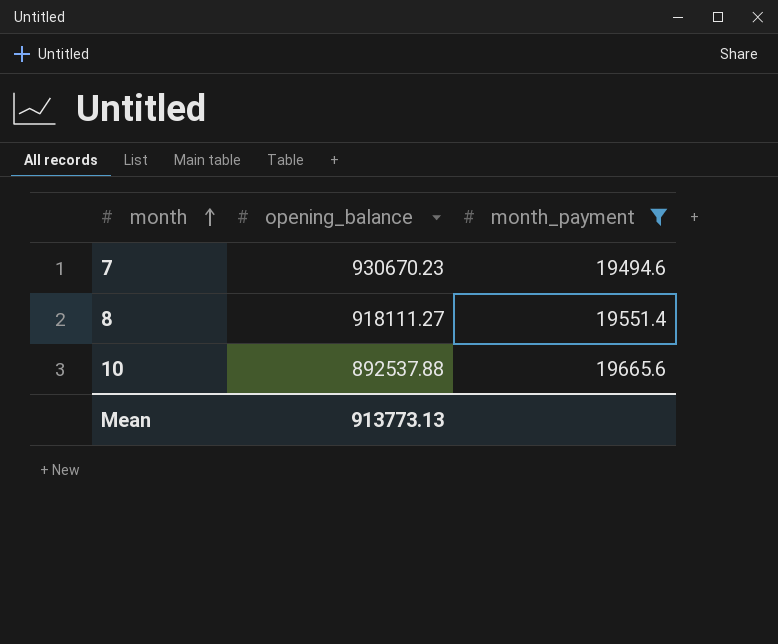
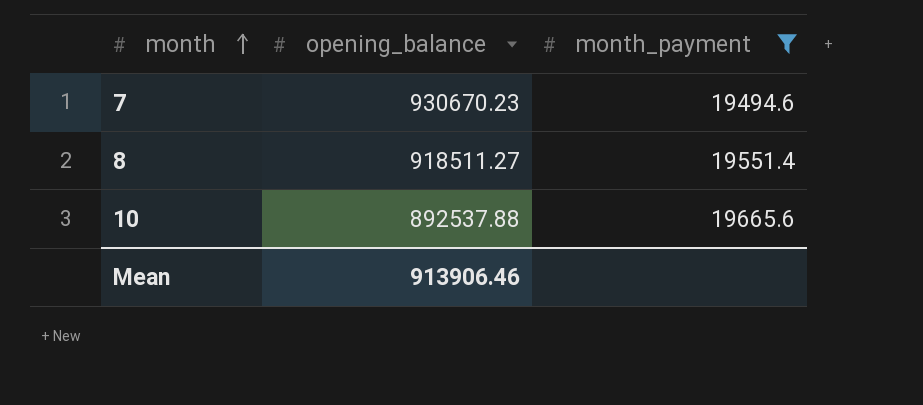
8 | opening_balance: 918111.27 -> 918511.27
Mean | opening_balance: 913773.13 -> 913906.46

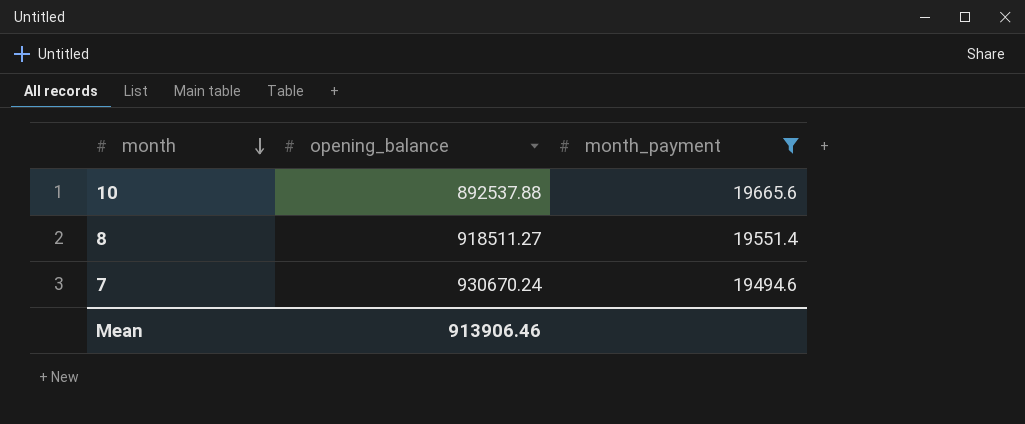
row order: month ascending -> month descending
7 | opening_balance: 930670.23 -> 930670.24

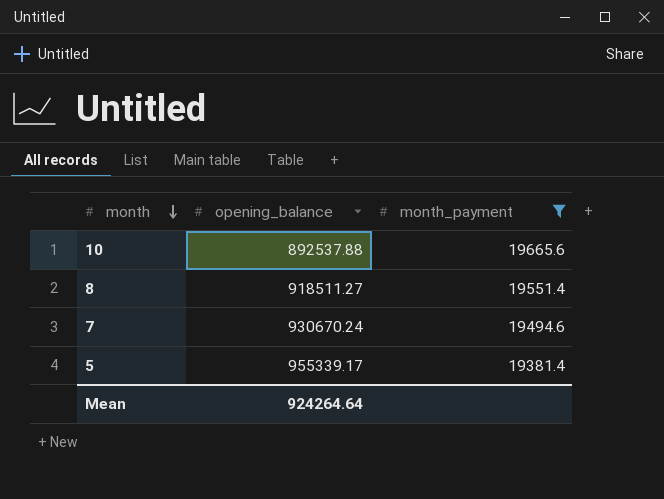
row 5: none -> 955339.17 | 19381.4
Mean | opening_balance: 913906.46 -> 924264.64

